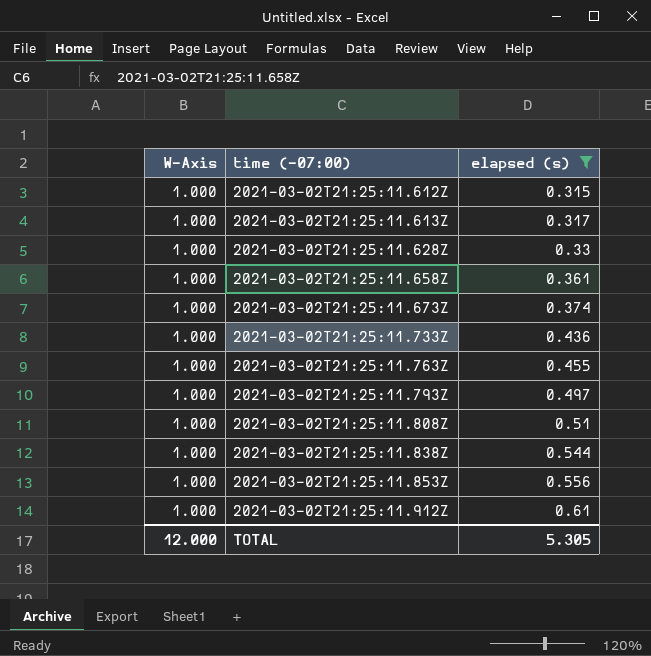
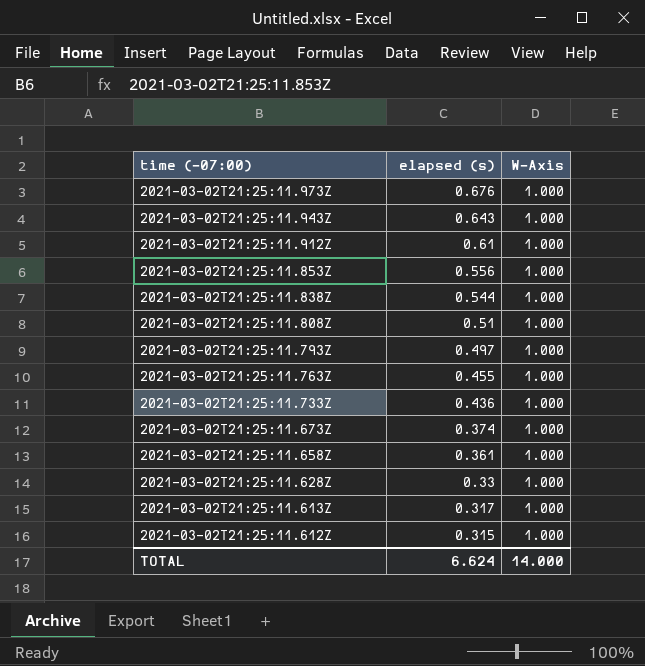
filter: elapsed (s) <= 0.61 -> none
row order: time (-07:00) ascending -> time (-07:00) descending
column W-Axis | position: 1 -> 3
TOTAL | elapsed (s): 5.305 -> 6.624
TOTAL | W-Axis: 12.000 -> 14.000

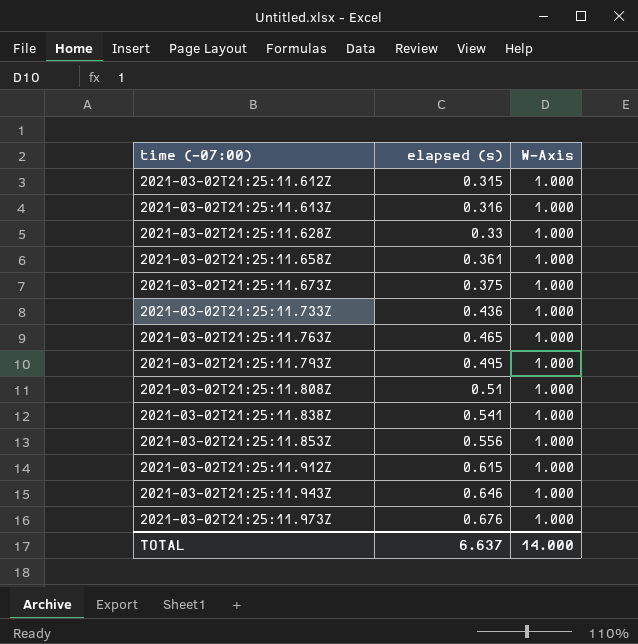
row order: time (-07:00) descending -> time (-07:00) ascending
2021-03-02T21:25:11.613Z | elapsed (s): 0.317 -> 0.316
2021-03-02T21:25:11.673Z | elapsed (s): 0.374 -> 0.375
2021-03-02T21:25:11.763Z | elapsed (s): 0.455 -> 0.465
2021-03-02T21:25:11.793Z | elapsed (s): 0.497 -> 0.495
2021-03-02T21:25:11.838Z | elapsed (s): 0.544 -> 0.541
2021-03-02T21:25:11.912Z | elapsed (s): 0.61 -> 0.615
2021-03-02T21:25:11.943Z | elapsed (s): 0.643 -> 0.646
TOTAL | elapsed (s): 6.624 -> 6.637

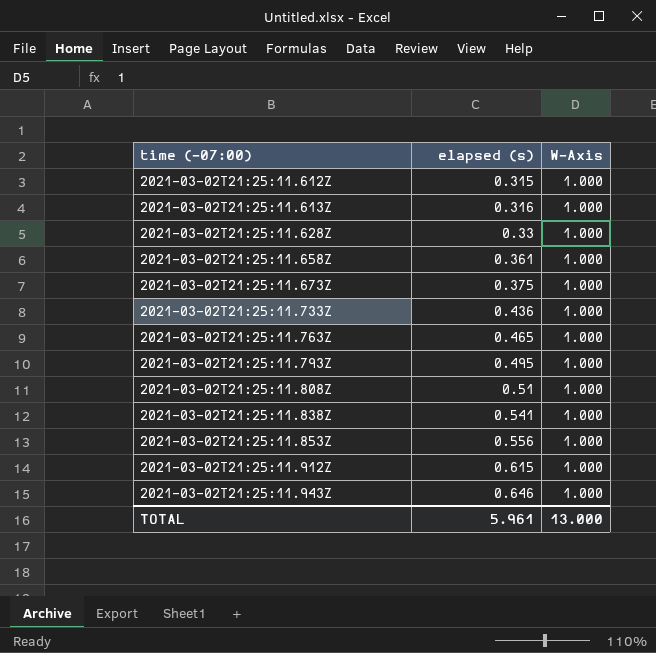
row 2021-03-02T21:25:11.973Z: 0.676 | 1.000 -> none
TOTAL | elapsed (s): 6.637 -> 5.961
TOTAL | W-Axis: 14.000 -> 13.000

